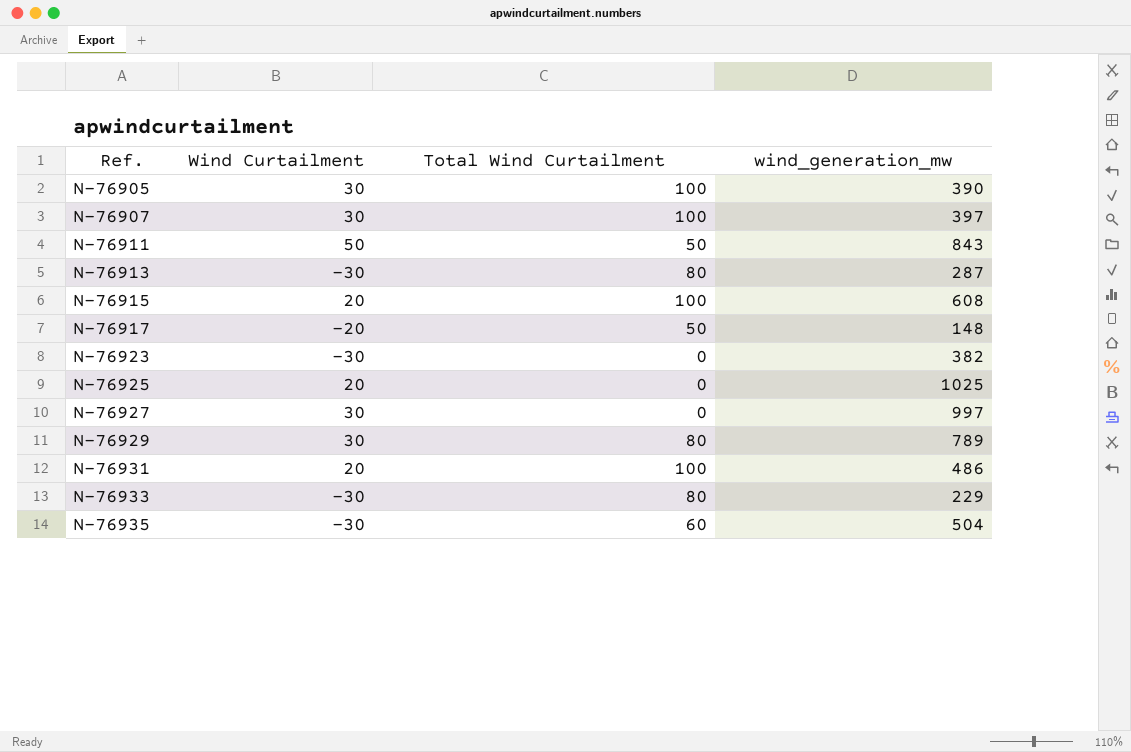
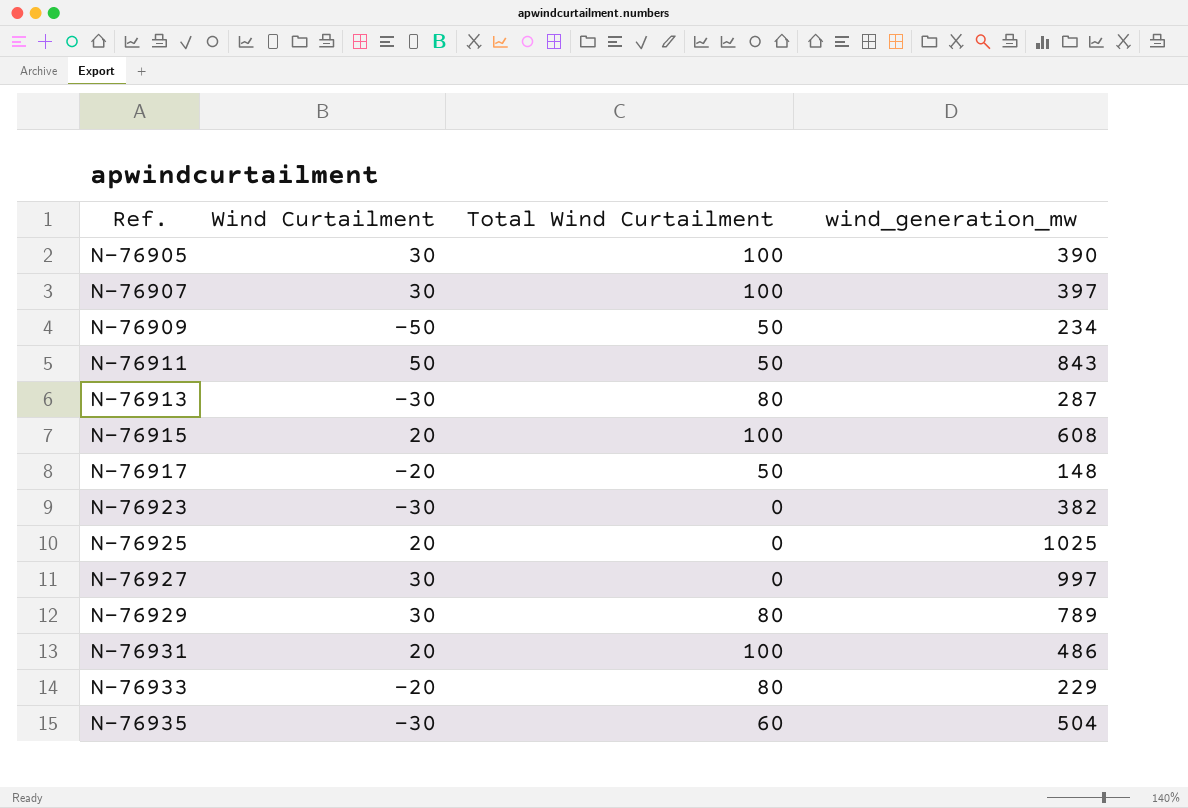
row N-76909: none -> -50 | 50 | 234
N-76933 | Wind Curtailment: -30 -> -20

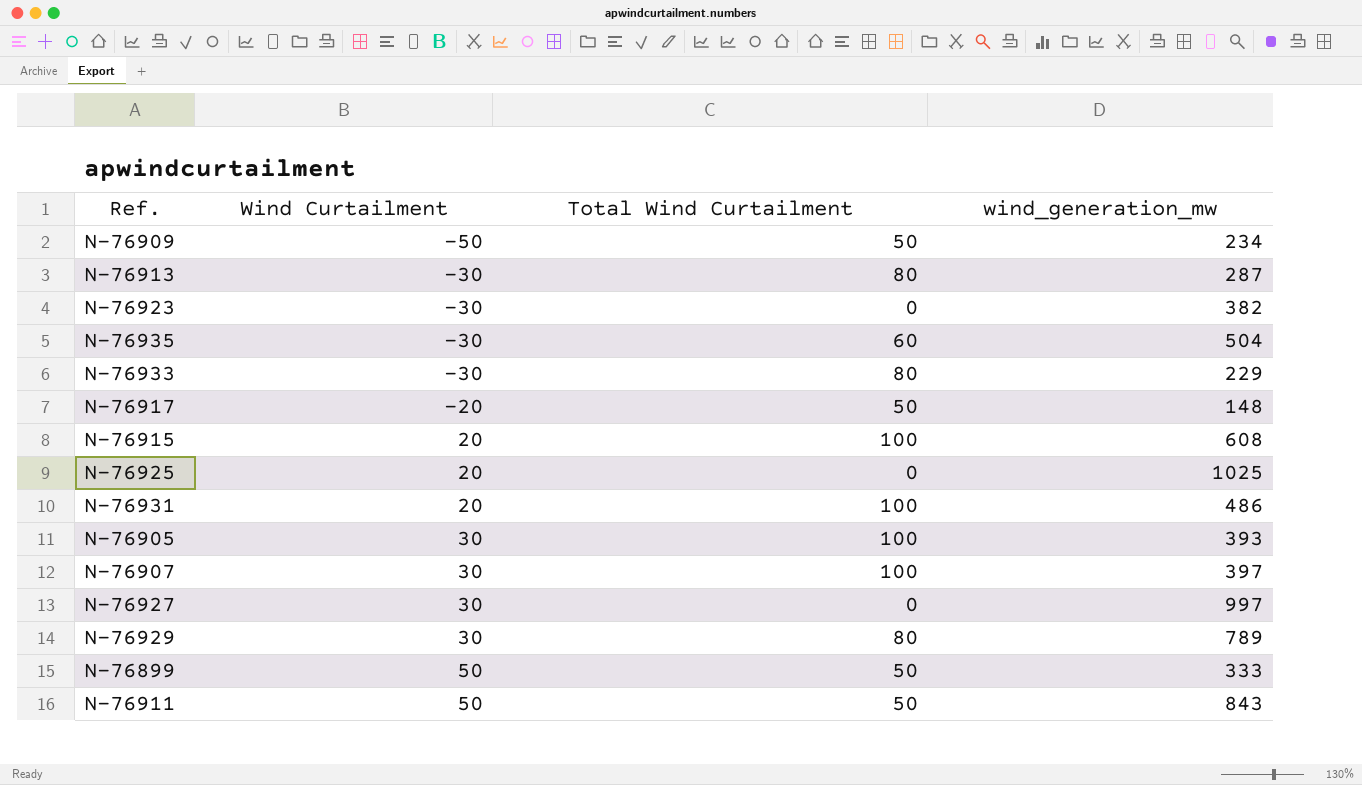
row order: Ref. ascending -> Wind Curtailment ascending
N-76933 | Wind Curtailment: -20 -> -30
N-76905 | wind_generation_mw: 390 -> 393
row N-76899: none -> 50 | 50 | 333

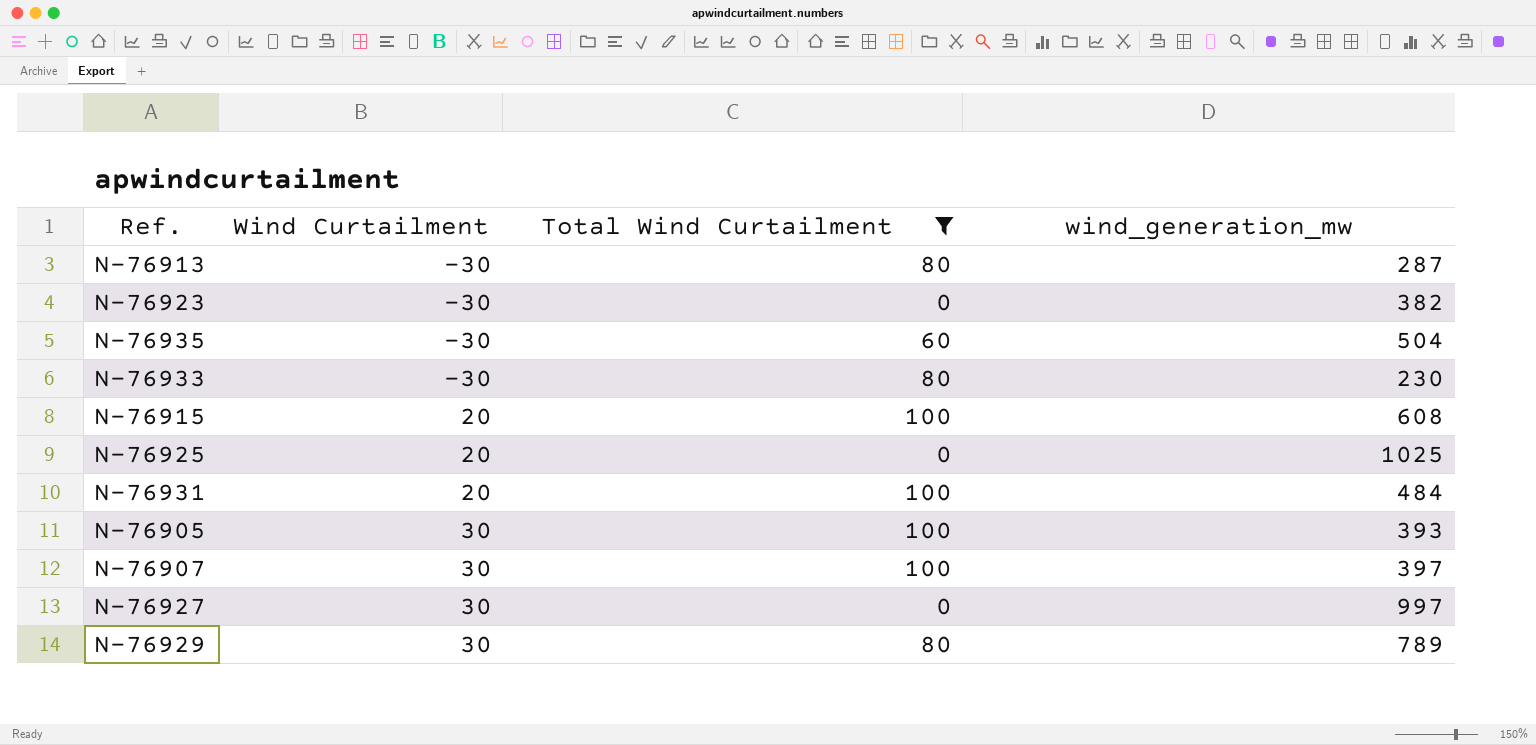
filter: none -> Total Wind Curtailment != 50
N-76933 | wind_generation_mw: 229 -> 230
N-76931 | wind_generation_mw: 486 -> 484

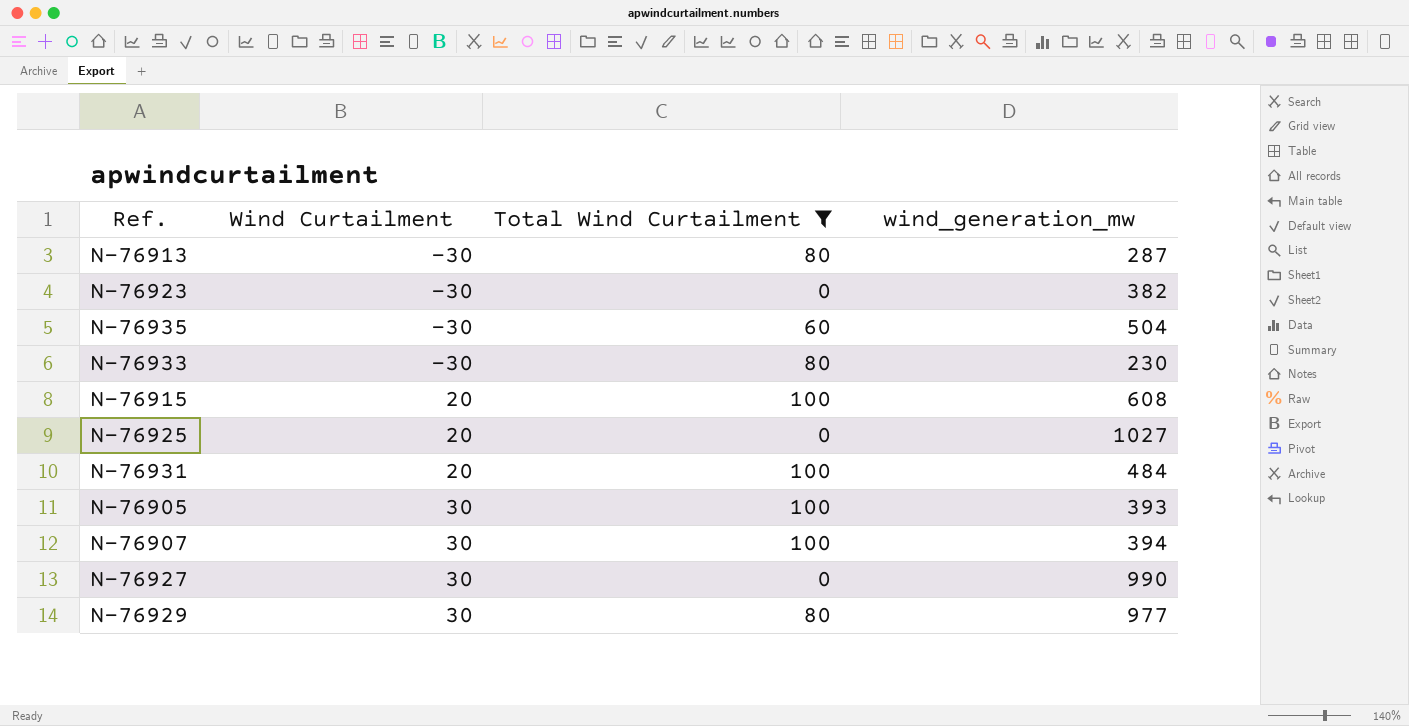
N-76925 | wind_generation_mw: 1025 -> 1027
N-76907 | wind_generation_mw: 397 -> 394
N-76927 | wind_generation_mw: 997 -> 990
N-76929 | wind_generation_mw: 789 -> 977

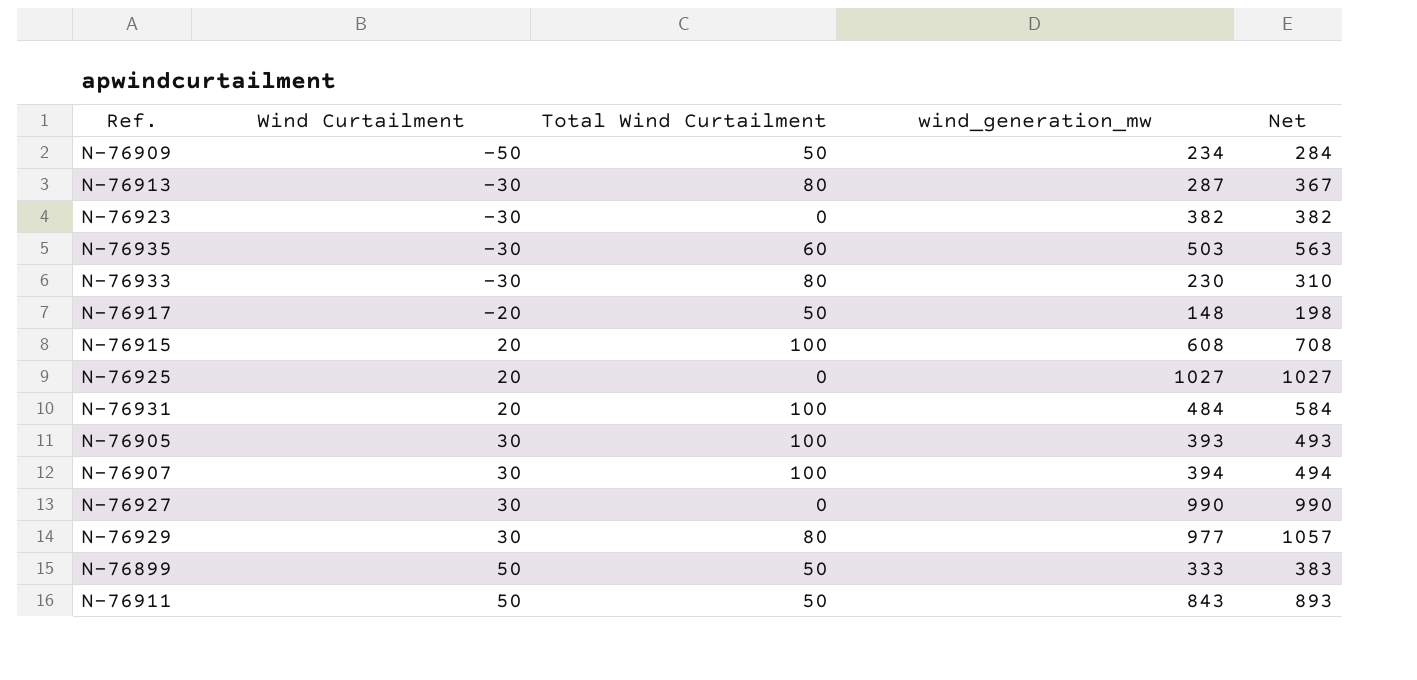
filter: Total Wind Curtailment != 50 -> none
column Net | formula: none -> [Total Wind Curtailment] + [wind_generation_mw]
N-76935 | wind_generation_mw: 504 -> 503

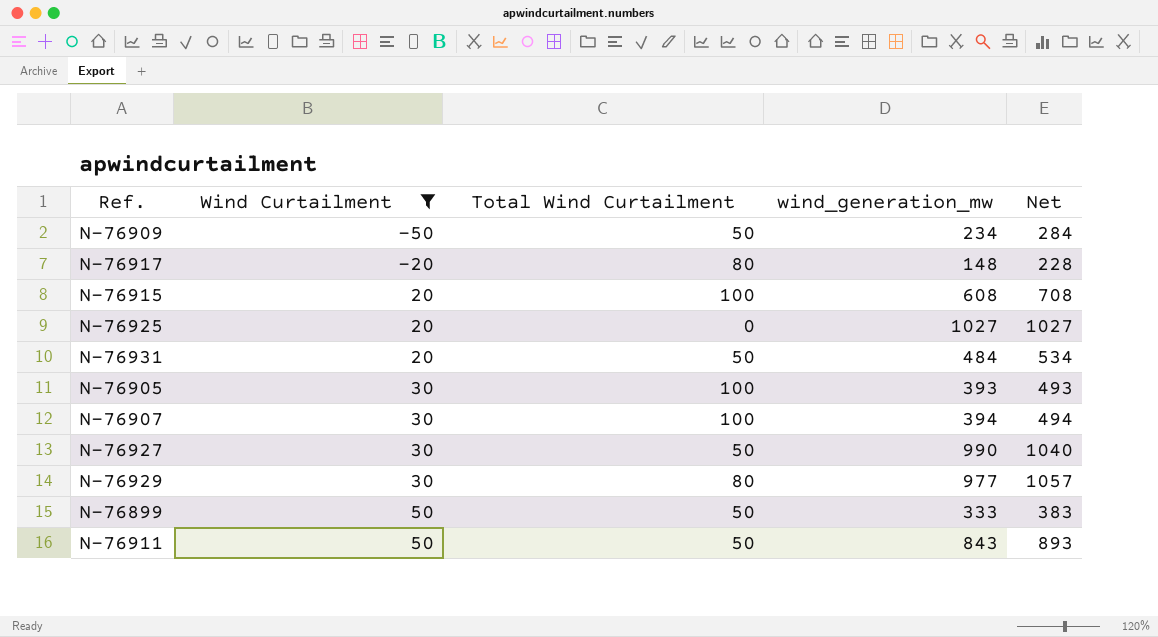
filter: none -> Wind Curtailment != -30
N-76917 | Total Wind Curtailment: 50 -> 80
N-76917 | Net: 198 -> 228
N-76931 | Total Wind Curtailment: 100 -> 50
N-76931 | Net: 584 -> 534
N-76927 | Total Wind Curtailment: 0 -> 50
N-76927 | Net: 990 -> 1040

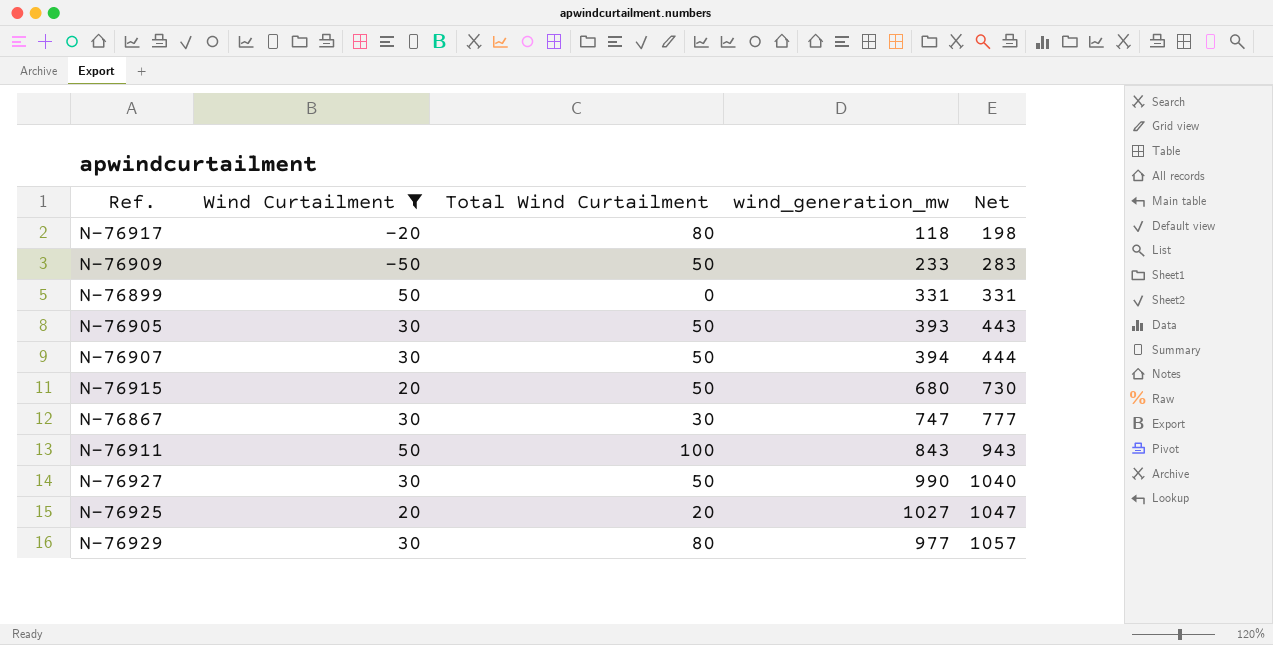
row order: Wind Curtailment ascending -> Net ascending
row N-76931: 20 | 50 | 484 | 534 -> none
N-76917 | wind_generation_mw: 148 -> 118
N-76917 | Net: 228 -> 198
N-76909 | wind_generation_mw: 234 -> 233
N-76909 | Net: 284 -> 283
N-76899 | Total Wind Curtailment: 50 -> 0
N-76899 | wind_generation_mw: 333 -> 331
N-76899 | Net: 383 -> 331
N-76905 | Total Wind Curtailment: 100 -> 50
N-76905 | Net: 493 -> 443
N-76907 | Total Wind Curtailment: 100 -> 50
N-76907 | Net: 494 -> 444
N-76915 | Total Wind Curtailment: 100 -> 50
N-76915 | wind_generation_mw: 608 -> 680
N-76915 | Net: 708 -> 730
row N-76867: none -> 30 | 30 | 747 | 777
N-76911 | Total Wind Curtailment: 50 -> 100
N-76911 | Net: 893 -> 943
N-76925 | Total Wind Curtailment: 0 -> 20
N-76925 | Net: 1027 -> 1047

